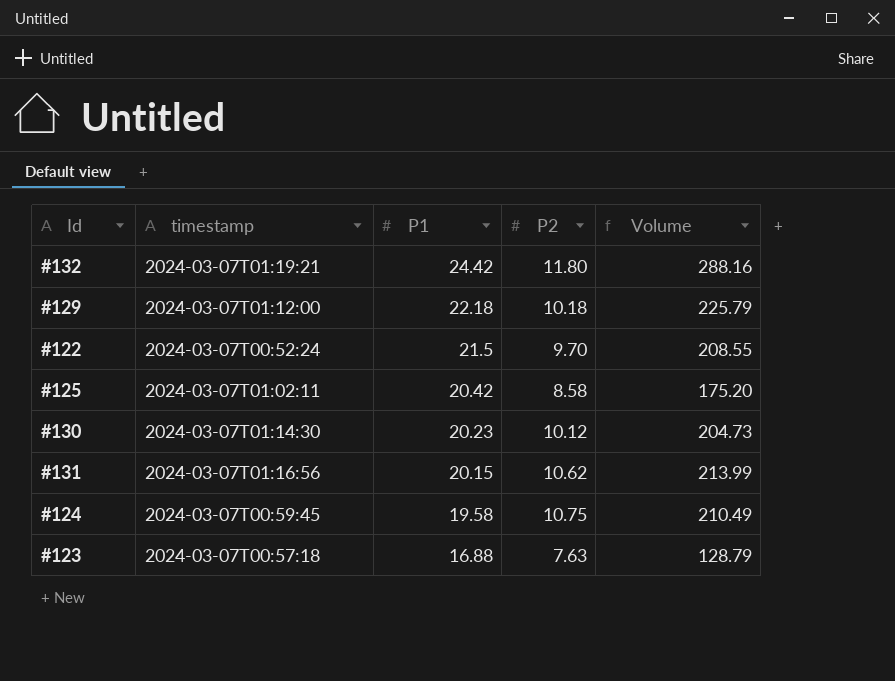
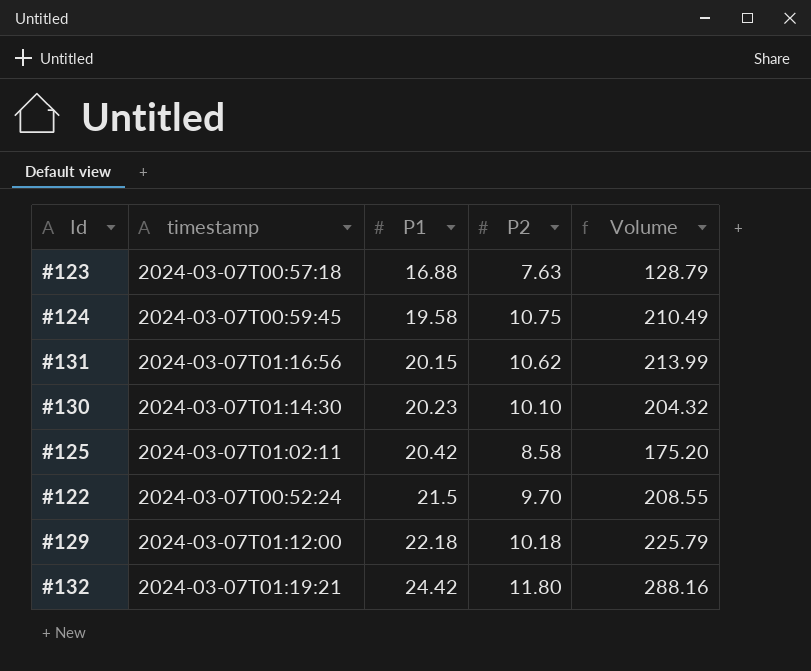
row order: P1 descending -> P1 ascending
#130 | P2: 10.12 -> 10.10
#130 | Volume: 204.73 -> 204.32

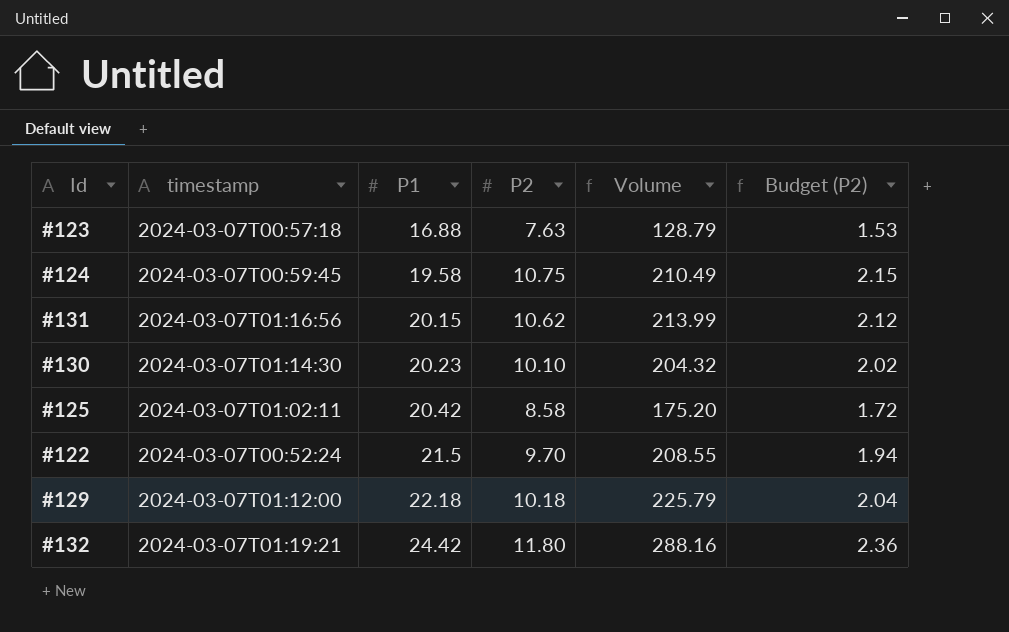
column Budget (P2) | formula: none -> [P2] * 0.2

